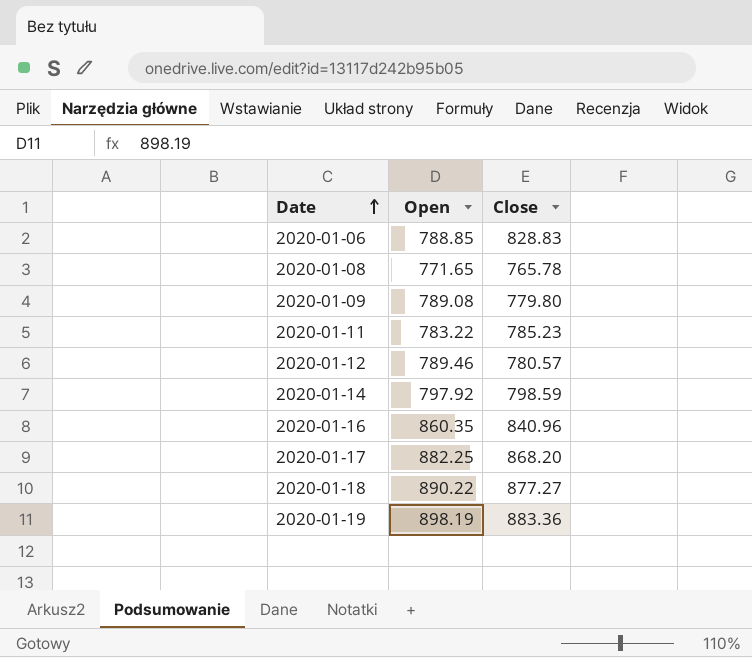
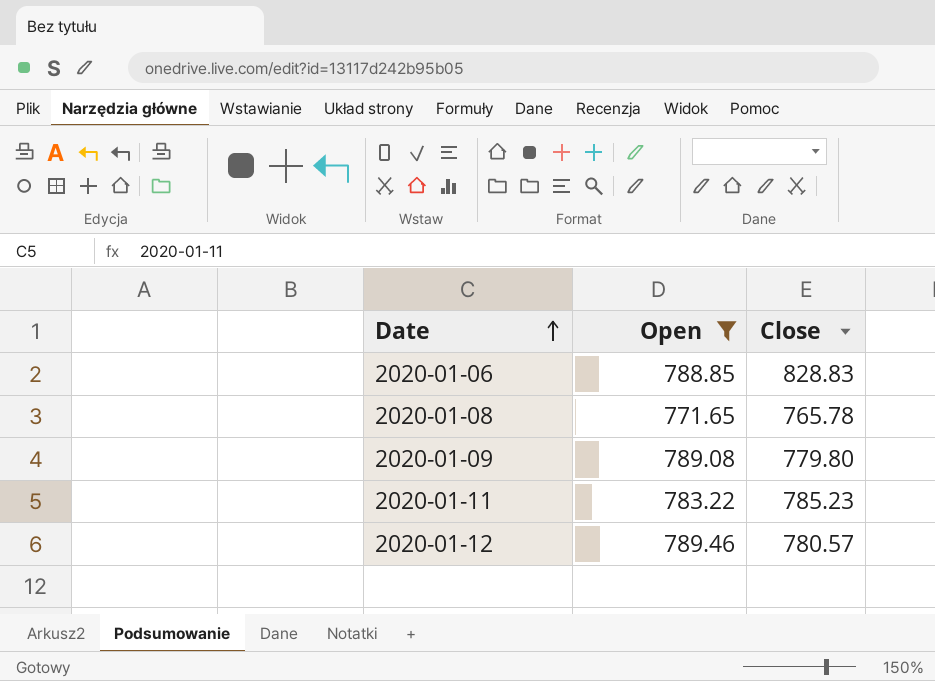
filter: none -> Open <= 789.46

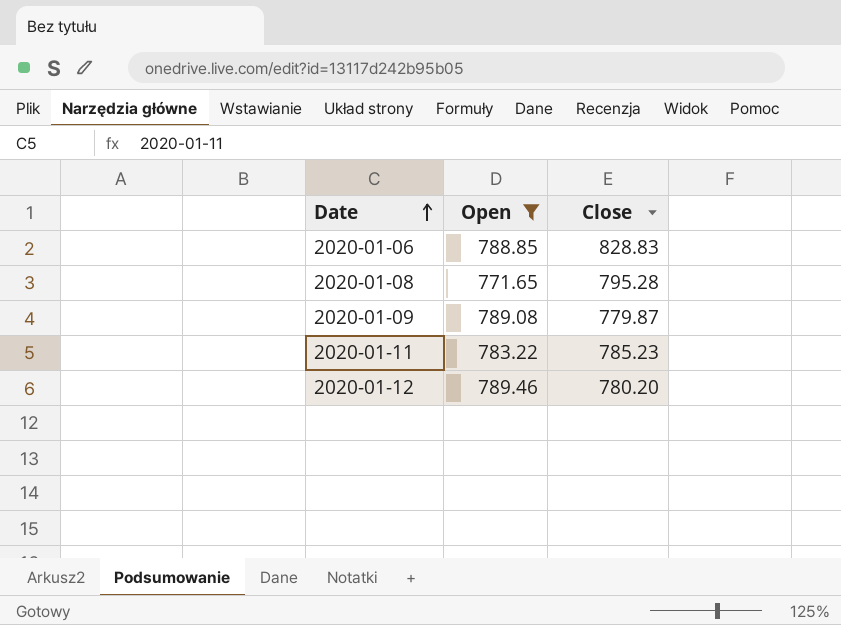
2020-01-08 | Close: 765.78 -> 795.28
2020-01-09 | Close: 779.80 -> 779.87
2020-01-12 | Close: 780.57 -> 780.20

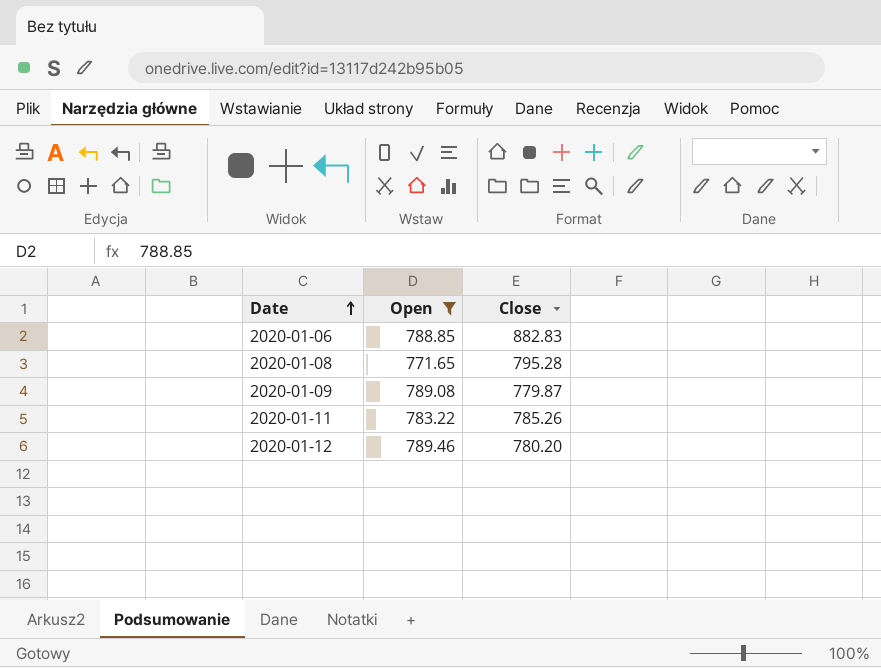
2020-01-06 | Close: 828.83 -> 882.83
2020-01-11 | Close: 785.23 -> 785.26

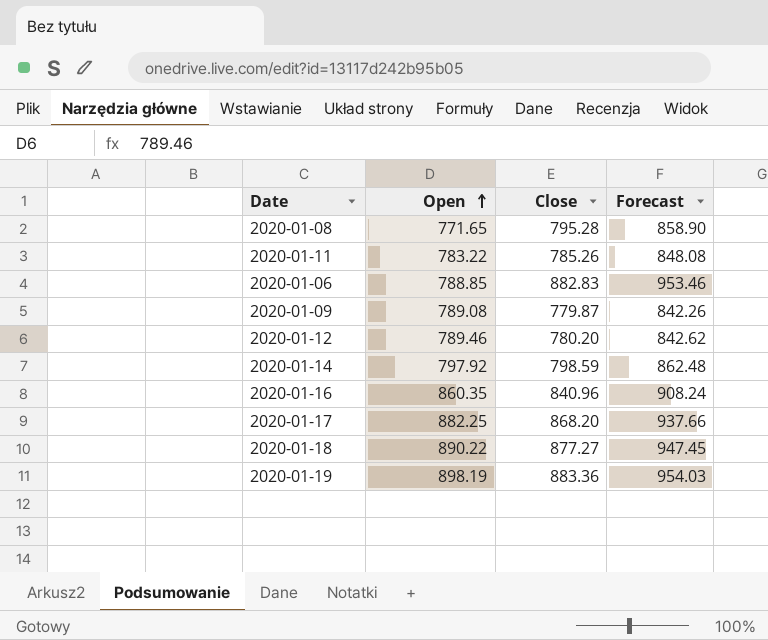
filter: Open <= 789.46 -> none
row order: Date ascending -> Open ascending
column Forecast | formula: none -> [Close] * 1.08

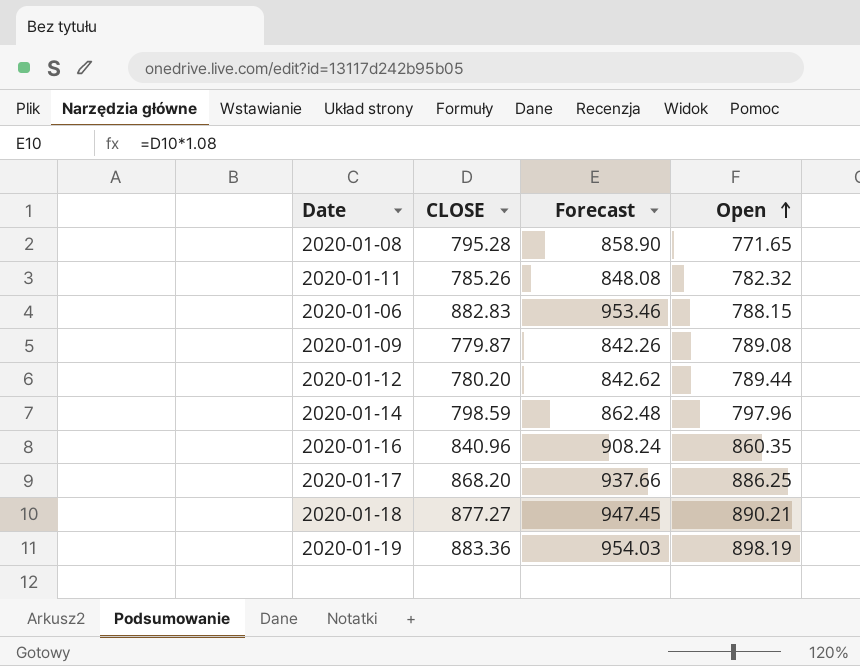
column name: Close -> CLOSE
column Open | position: 2 -> 4
2020-01-11 | Open: 783.22 -> 782.32
2020-01-06 | Open: 788.85 -> 788.15
2020-01-12 | Open: 789.46 -> 789.44
2020-01-14 | Open: 797.92 -> 797.96
2020-01-17 | Open: 882.25 -> 886.25
2020-01-18 | Open: 890.22 -> 890.21

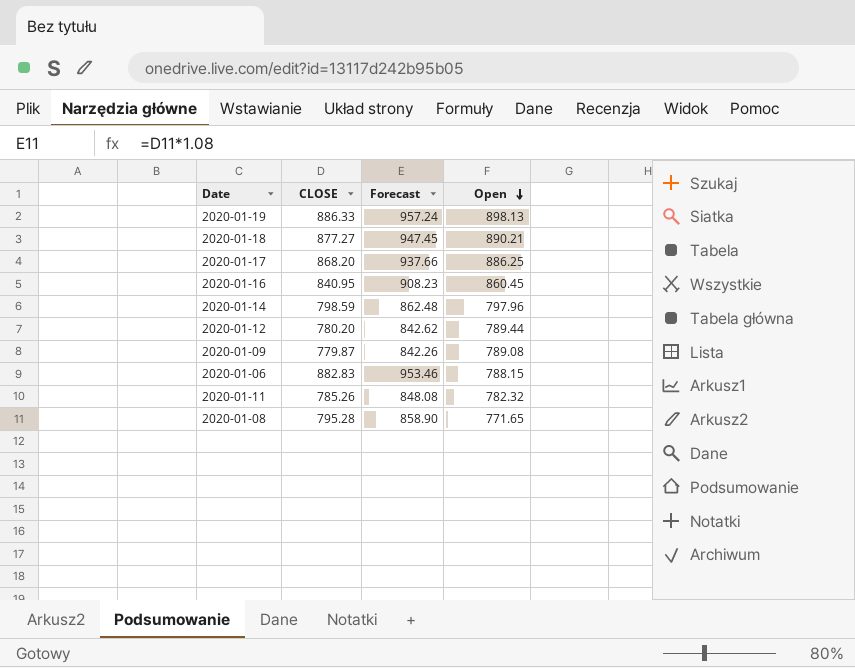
row order: Open ascending -> Open descending
2020-01-19 | CLOSE: 883.36 -> 886.33
2020-01-19 | Forecast: 954.03 -> 957.24
2020-01-19 | Open: 898.19 -> 898.13
2020-01-16 | CLOSE: 840.96 -> 840.95
2020-01-16 | Forecast: 908.24 -> 908.23
2020-01-16 | Open: 860.35 -> 860.45

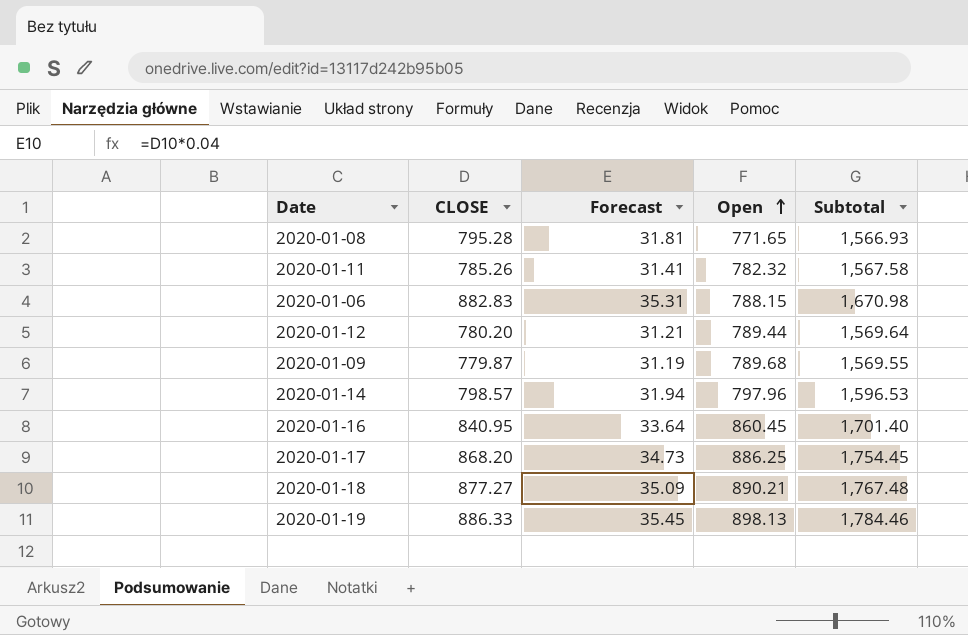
row order: Open descending -> Open ascending
column Forecast | formula: [CLOSE] * 1.08 -> [CLOSE] * 0.04
column Subtotal | formula: none -> [CLOSE] + [Open]
2020-01-09 | Open: 789.08 -> 789.68
2020-01-14 | CLOSE: 798.59 -> 798.57

